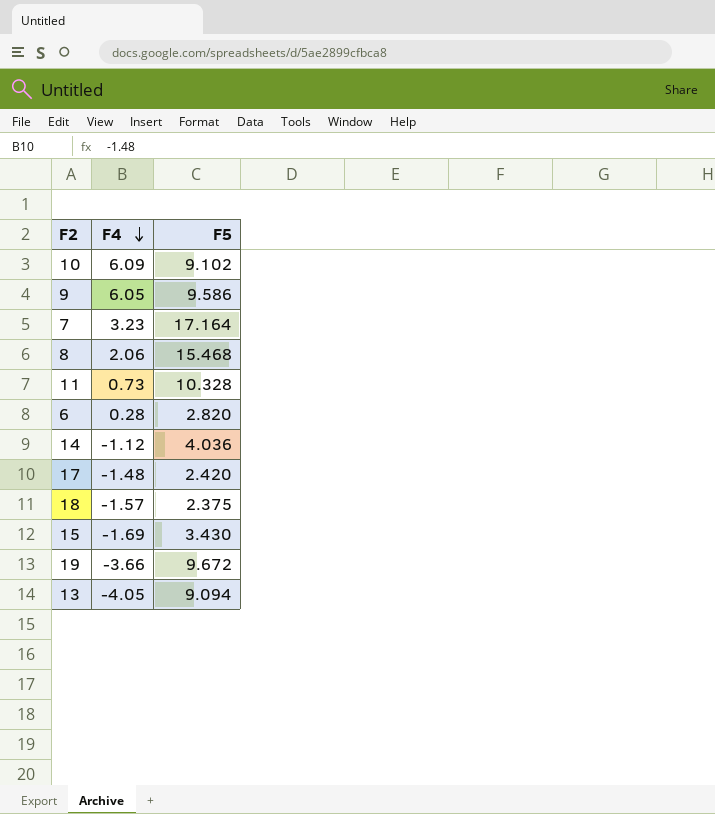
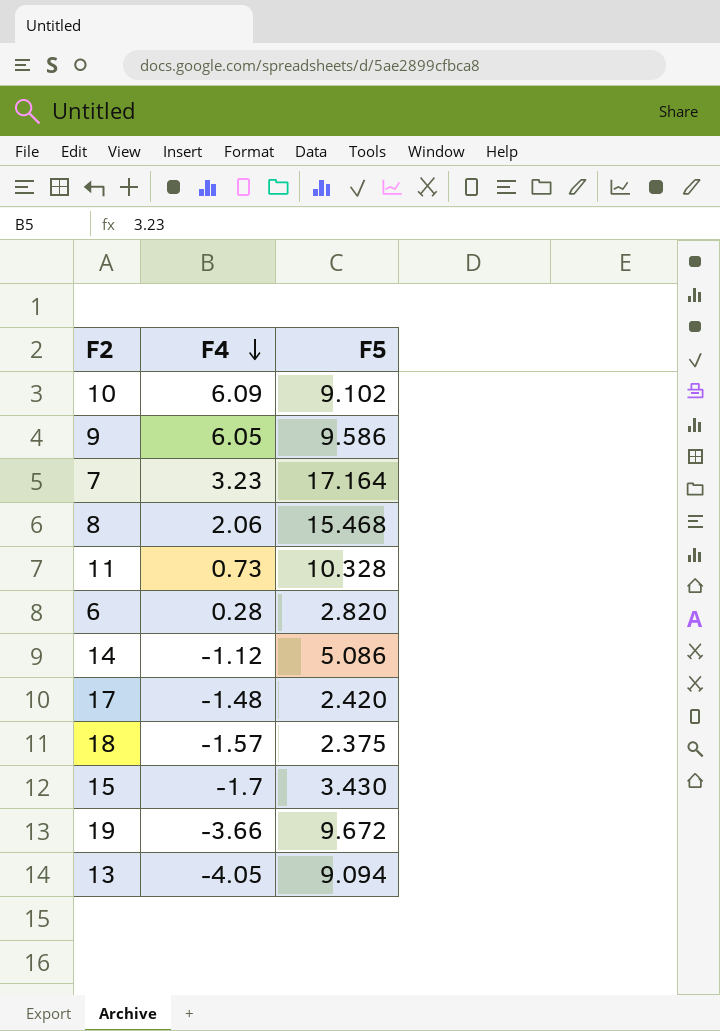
14 | F5: 4.036 -> 5.086
15 | F4: -1.69 -> -1.7

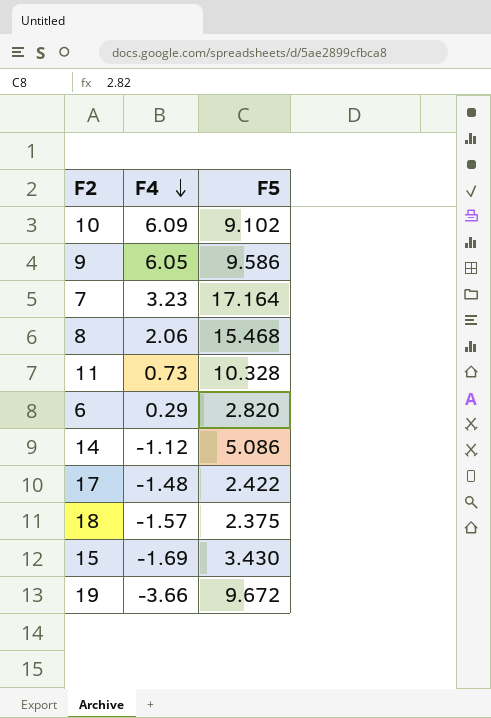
row 13: -4.05 | 9.094 -> none
6 | F4: 0.28 -> 0.29
17 | F5: 2.420 -> 2.422
15 | F4: -1.7 -> -1.69

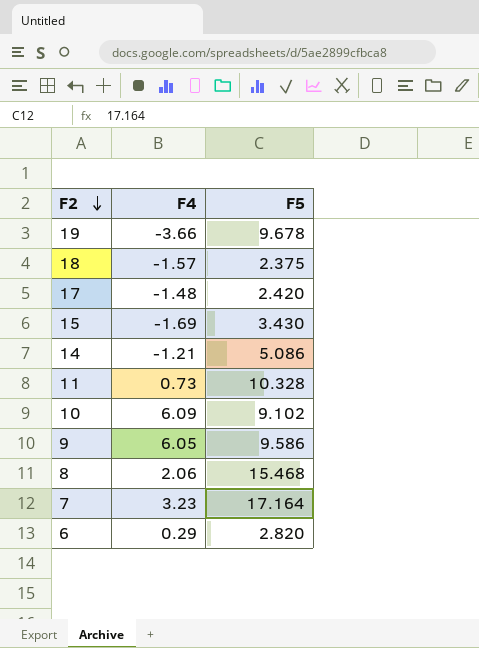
row order: F4 descending -> F2 descending
19 | F5: 9.672 -> 9.678
17 | F5: 2.422 -> 2.420
14 | F4: -1.12 -> -1.21

